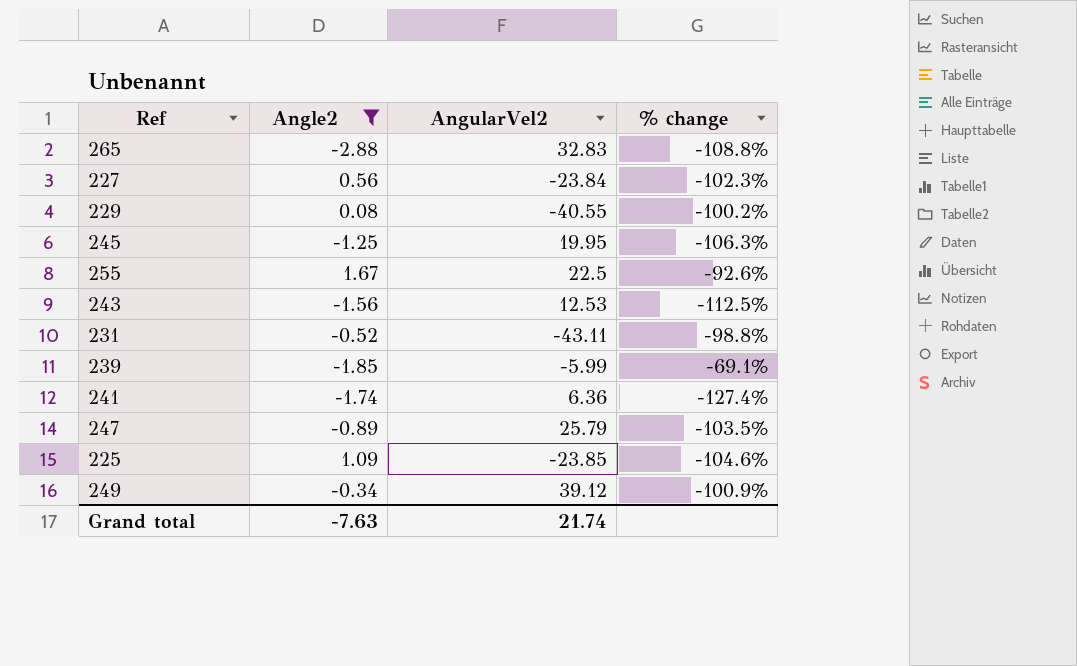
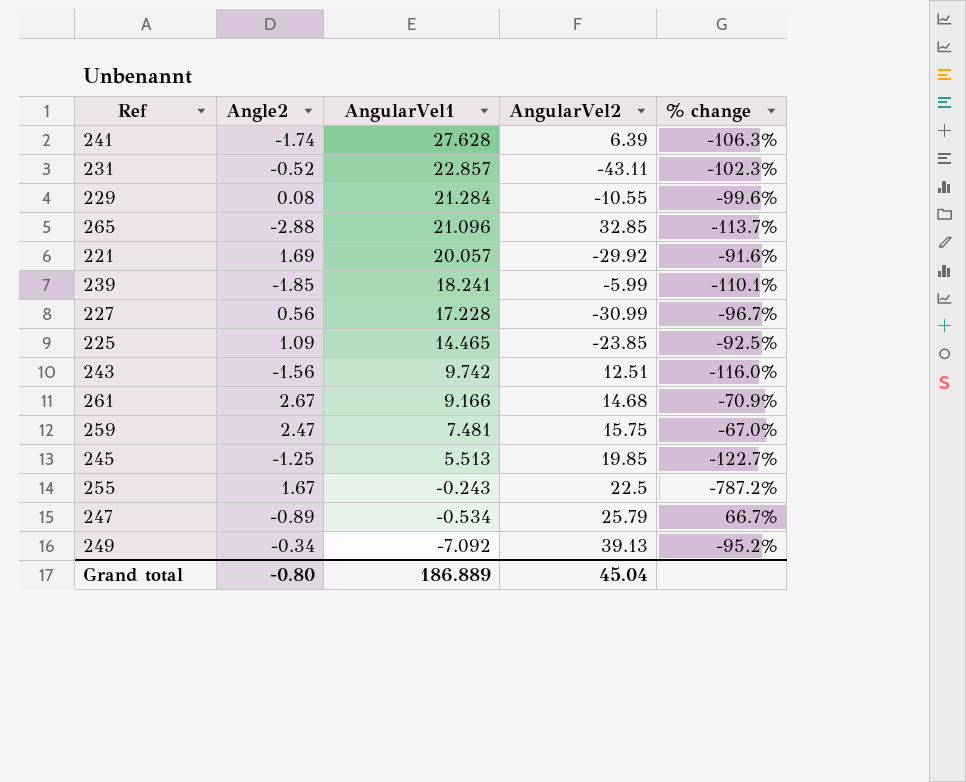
filter: Angle2 <= 1.67 -> none
row order: none -> AngularVel1 descending
column AngularVel1 | position: none -> 3
column % change | formula: ([Angle2] - [AngularVel2]) / [AngularVel2] -> ([Angle2] - [AngularVel1]) / [AngularVel1]
241 | AngularVel2: 6.36 -> 6.39
229 | AngularVel2: -40.55 -> -10.55
265 | AngularVel2: 32.83 -> 32.85
227 | AngularVel2: -23.84 -> -30.99
243 | AngularVel2: 12.53 -> 12.51
245 | AngularVel2: 19.95 -> 19.85
249 | AngularVel2: 39.12 -> 39.13
Grand total | Angle2: -7.63 -> -0.80
Grand total | AngularVel2: 21.74 -> 45.04

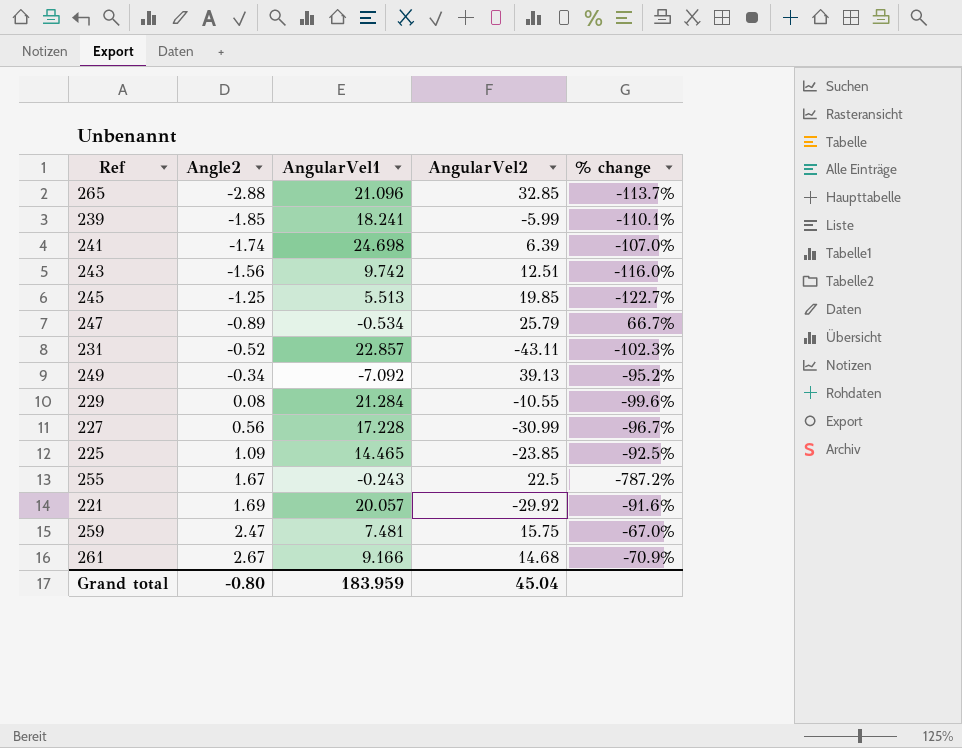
row order: AngularVel1 descending -> Angle2 ascending
241 | AngularVel1: 27.628 -> 24.698
241 | % change: -106.3% -> -107.0%
Grand total | AngularVel1: 186.889 -> 183.959

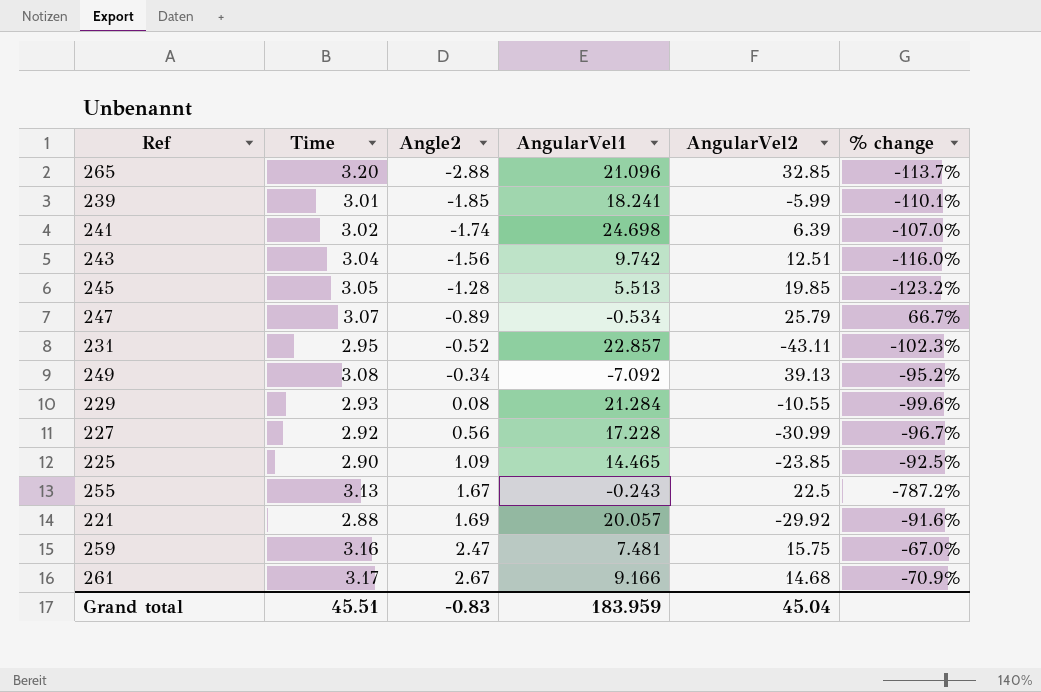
column Time | position: none -> 2
245 | Angle2: -1.25 -> -1.28
245 | % change: -122.7% -> -123.2%
Grand total | Angle2: -0.80 -> -0.83

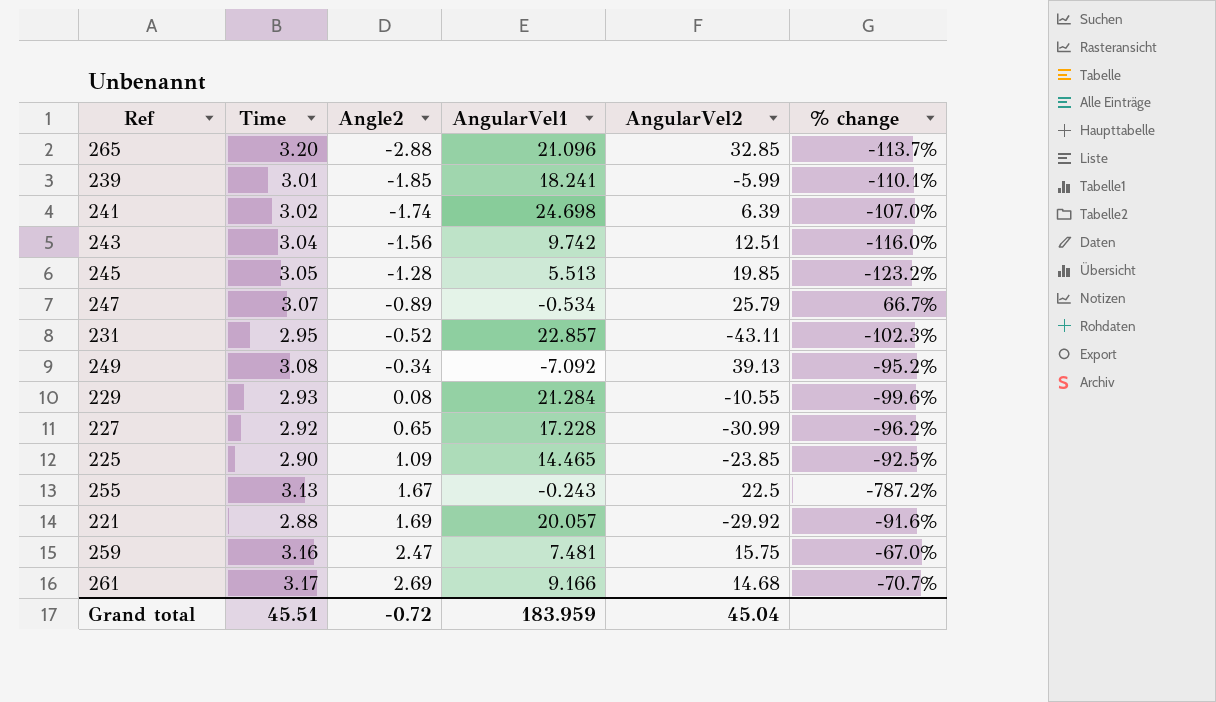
227 | Angle2: 0.56 -> 0.65
227 | % change: -96.7% -> -96.2%
261 | Angle2: 2.67 -> 2.69
261 | % change: -70.9% -> -70.7%
Grand total | Angle2: -0.83 -> -0.72

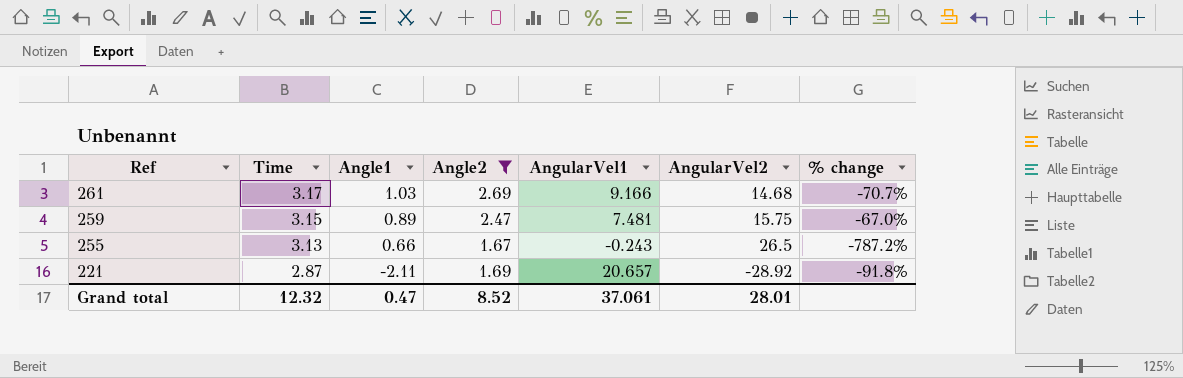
filter: none -> Angle2 >= 1.67
row order: Angle2 ascending -> Ref descending
column Angle1 | position: none -> 3
259 | Time: 3.16 -> 3.15
255 | AngularVel2: 22.5 -> 26.5
221 | Time: 2.88 -> 2.87
221 | AngularVel1: 20.057 -> 20.657
221 | AngularVel2: -29.92 -> -28.92
221 | % change: -91.6% -> -91.8%
Grand total | Time: 45.51 -> 12.32
Grand total | Angle2: -0.72 -> 8.52
Grand total | AngularVel1: 183.959 -> 37.061
Grand total | AngularVel2: 45.04 -> 28.01

